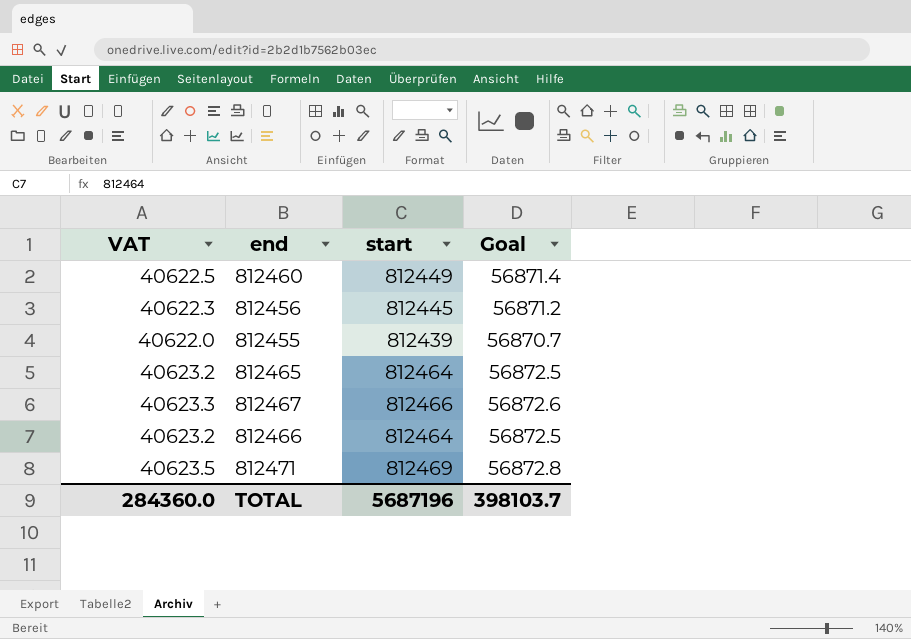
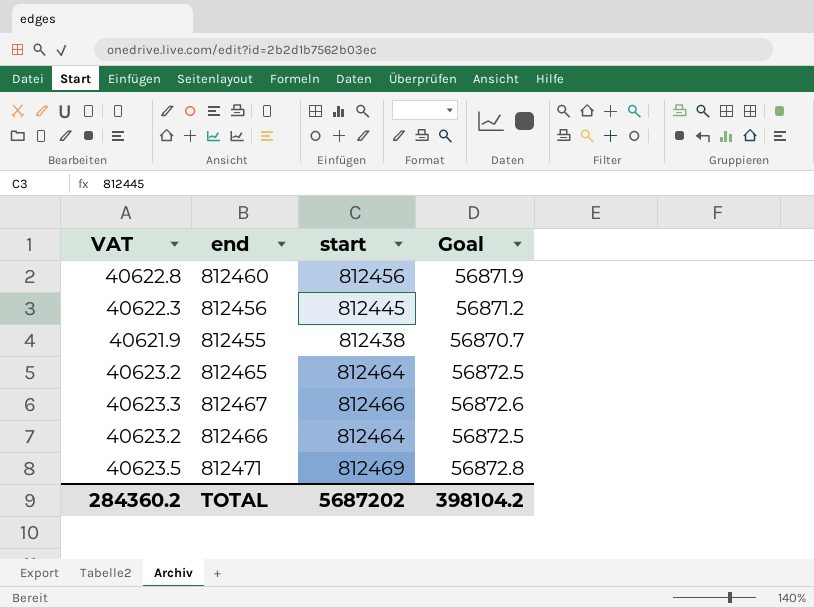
812460 | VAT: 40622.5 -> 40622.8
812460 | start: 812449 -> 812456
812460 | Goal: 56871.4 -> 56871.9
812455 | VAT: 40622.0 -> 40621.9
812455 | start: 812439 -> 812438
TOTAL | VAT: 284360.0 -> 284360.2
TOTAL | start: 5687196 -> 5687202
TOTAL | Goal: 398103.7 -> 398104.2

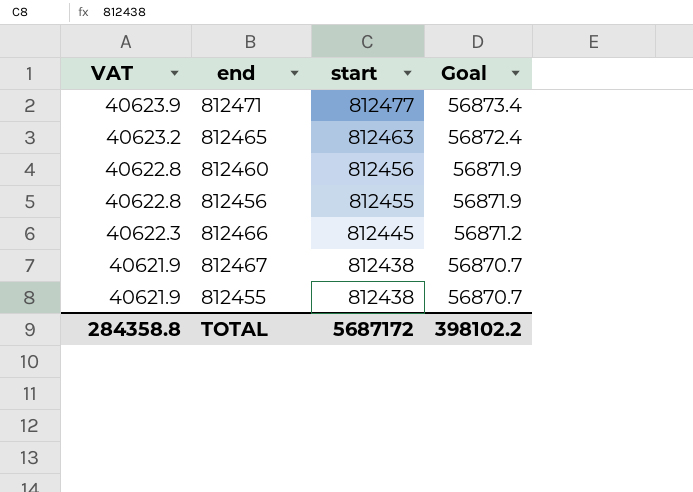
row order: none -> VAT descending
812471 | VAT: 40623.5 -> 40623.9
812471 | start: 812469 -> 812477
812471 | Goal: 56872.8 -> 56873.4
812465 | start: 812464 -> 812463
812465 | Goal: 56872.5 -> 56872.4
812456 | VAT: 40622.3 -> 40622.8
812456 | start: 812445 -> 812455
812456 | Goal: 56871.2 -> 56871.9
812466 | VAT: 40623.2 -> 40622.3
812466 | start: 812464 -> 812445
812466 | Goal: 56872.5 -> 56871.2
812467 | VAT: 40623.3 -> 40621.9
812467 | start: 812466 -> 812438
812467 | Goal: 56872.6 -> 56870.7
TOTAL | VAT: 284360.2 -> 284358.8
TOTAL | start: 5687202 -> 5687172
TOTAL | Goal: 398104.2 -> 398102.2

